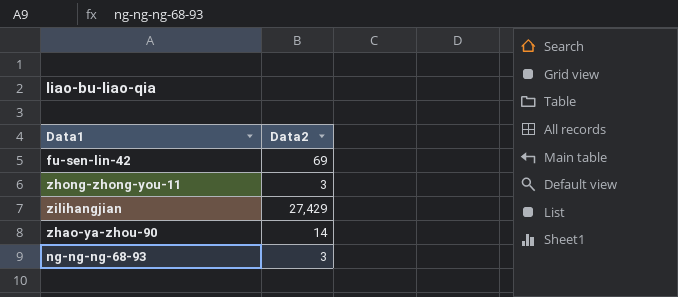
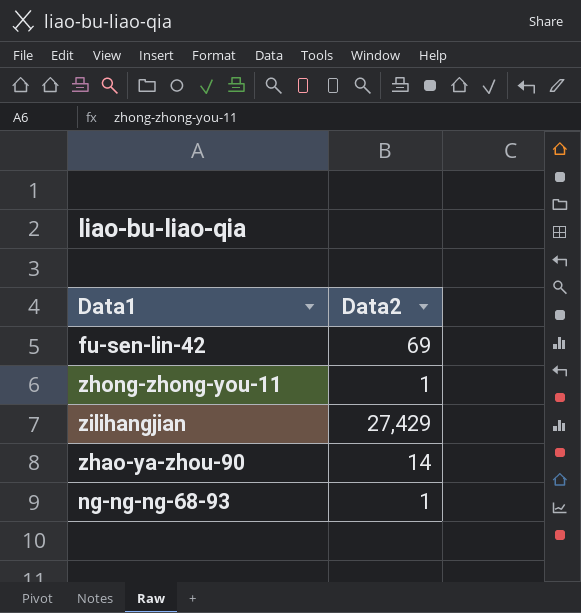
zhong-zhong-you-11 | Data2: 3 -> 1
ng-ng-ng-68-93 | Data2: 3 -> 1

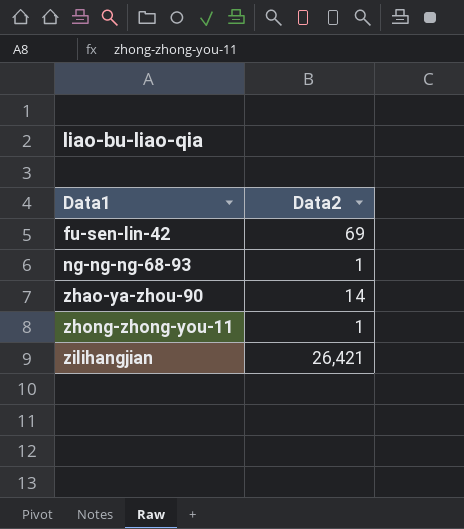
row order: none -> Data1 ascending
zilihangjian | Data2: 27,429 -> 26,421

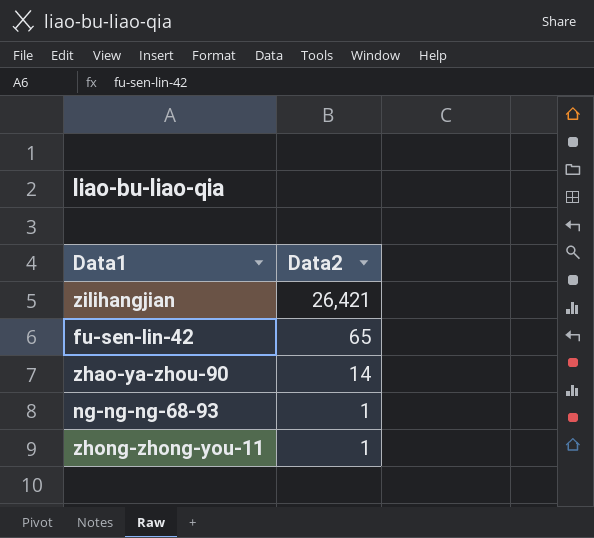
row order: Data1 ascending -> Data2 descending
fu-sen-lin-42 | Data2: 69 -> 65

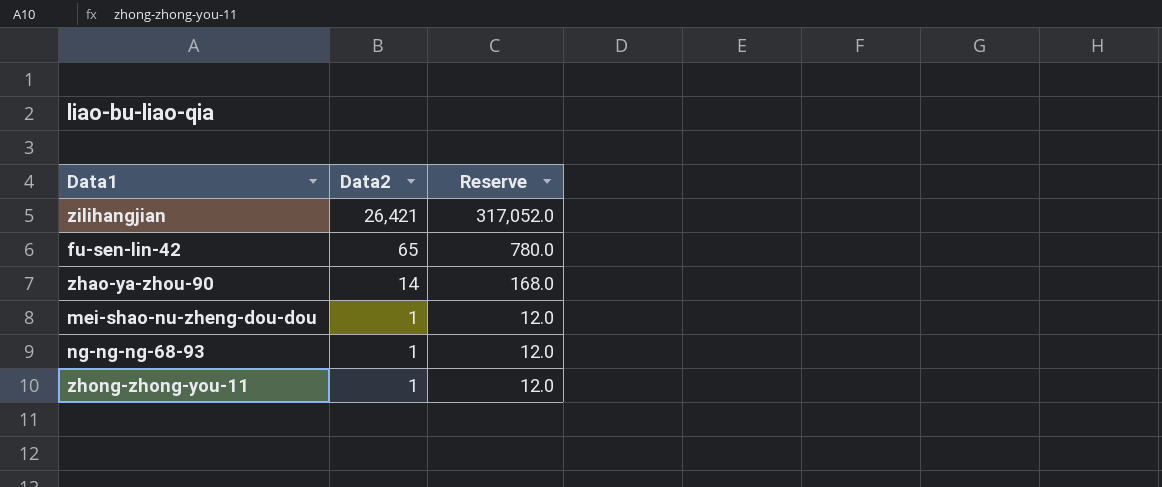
column Reserve | formula: none -> [Data2] * 12
row mei-shao-nu-zheng-dou-dou: none -> 1 | 12.0

